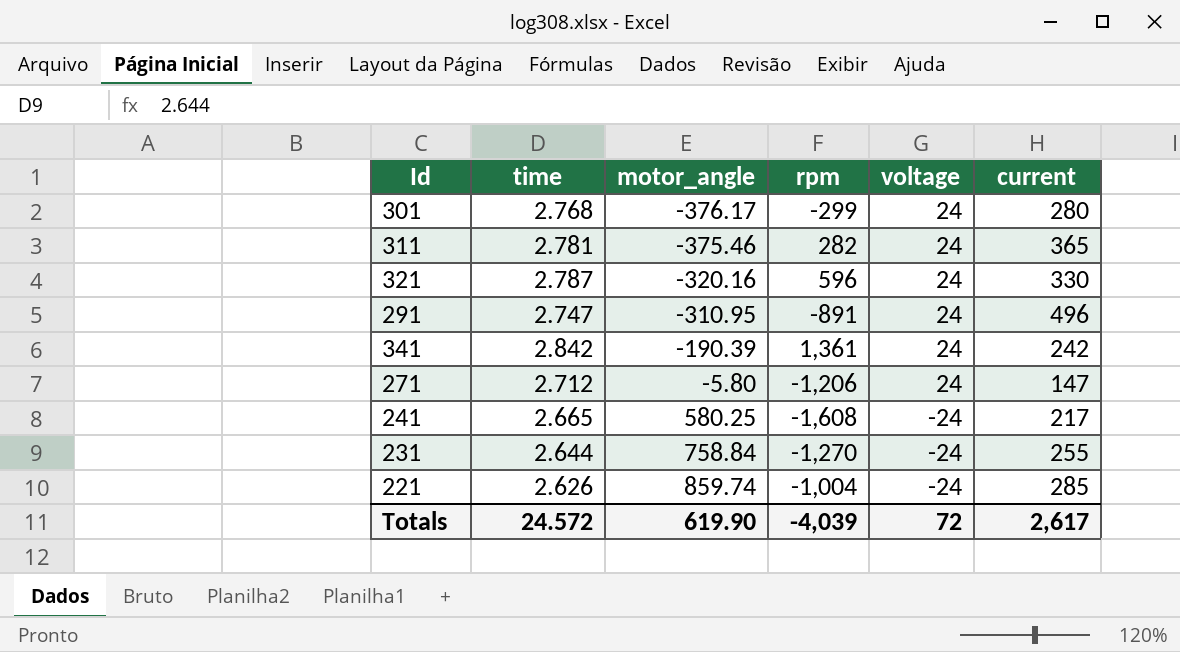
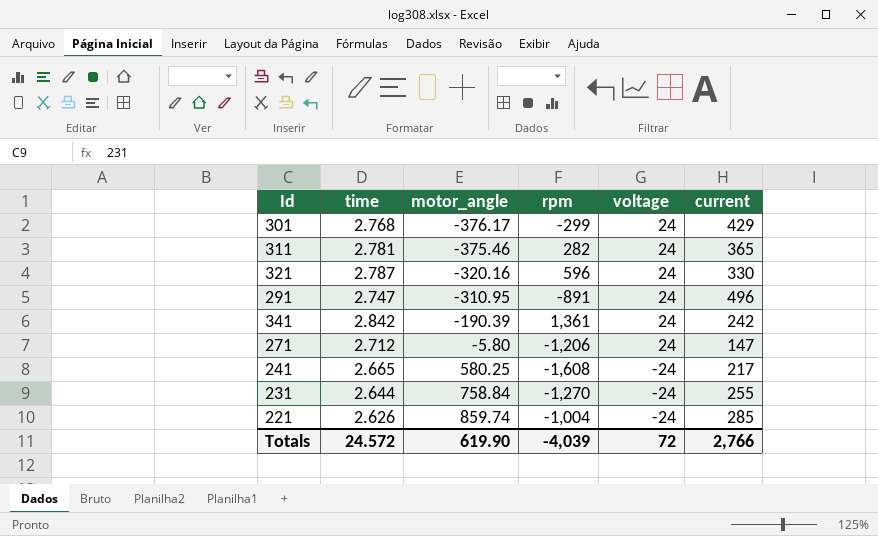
301 | current: 280 -> 429
Totals | current: 2,617 -> 2,766

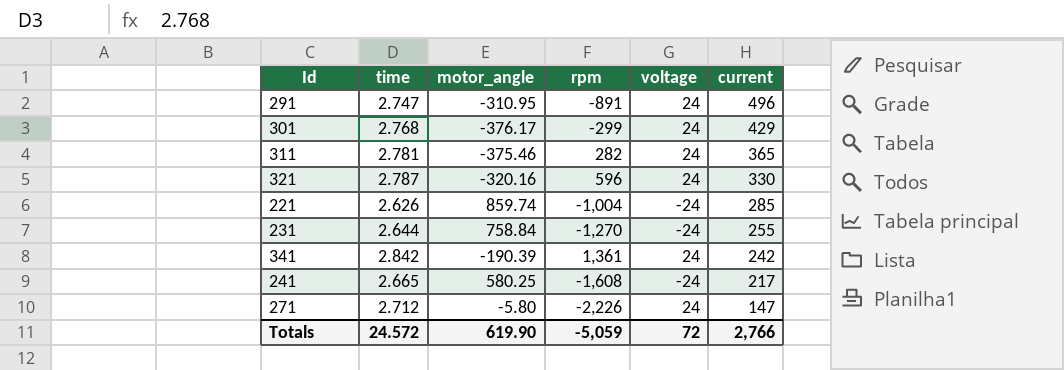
row order: motor_angle ascending -> current descending
271 | rpm: -1,206 -> -2,226
Totals | rpm: -4,039 -> -5,059

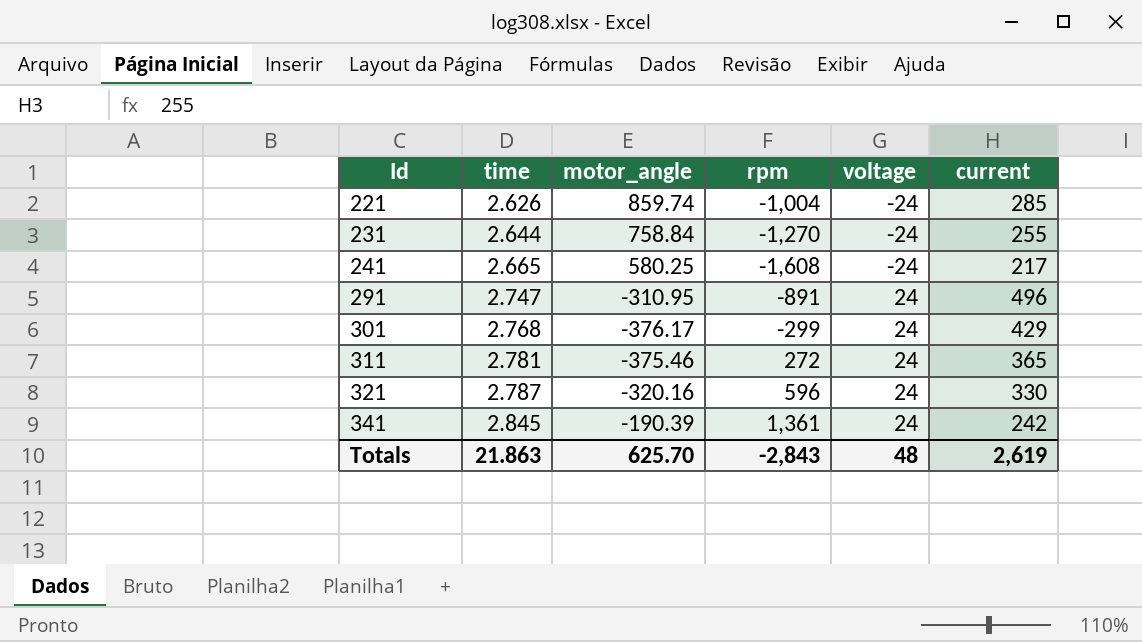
row order: current descending -> Id ascending
row 271: 2.712 | -5.80 | -2,226 | 24 | 147 -> none
311 | rpm: 282 -> 272
341 | time: 2.842 -> 2.845
Totals | time: 24.572 -> 21.863
Totals | motor_angle: 619.90 -> 625.70
Totals | rpm: -5,059 -> -2,843
Totals | voltage: 72 -> 48
Totals | current: 2,766 -> 2,619

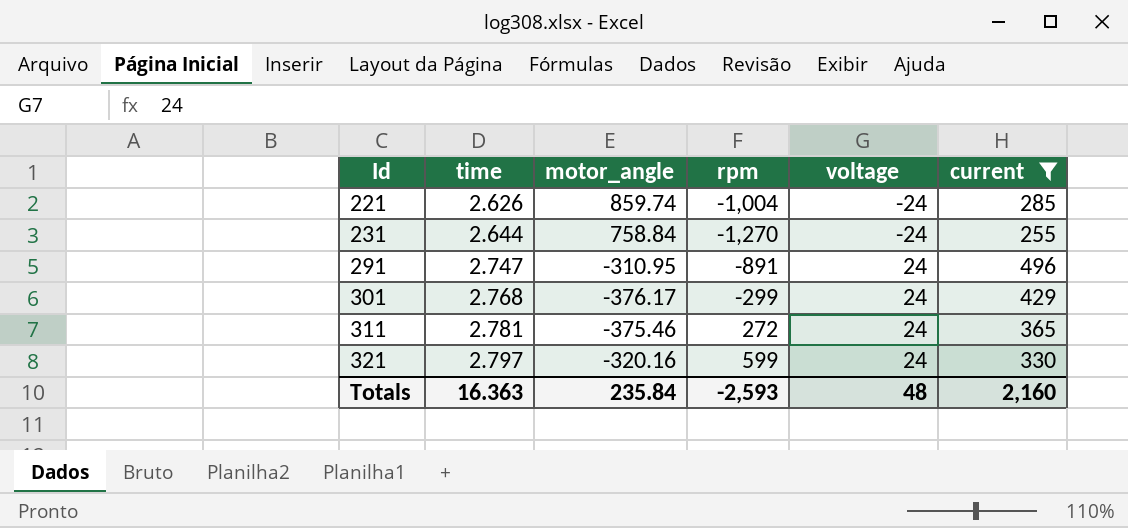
filter: none -> current >= 255
321 | time: 2.787 -> 2.797
321 | rpm: 596 -> 599
Totals | time: 21.863 -> 16.363
Totals | motor_angle: 625.70 -> 235.84
Totals | rpm: -2,843 -> -2,593
Totals | current: 2,619 -> 2,160

